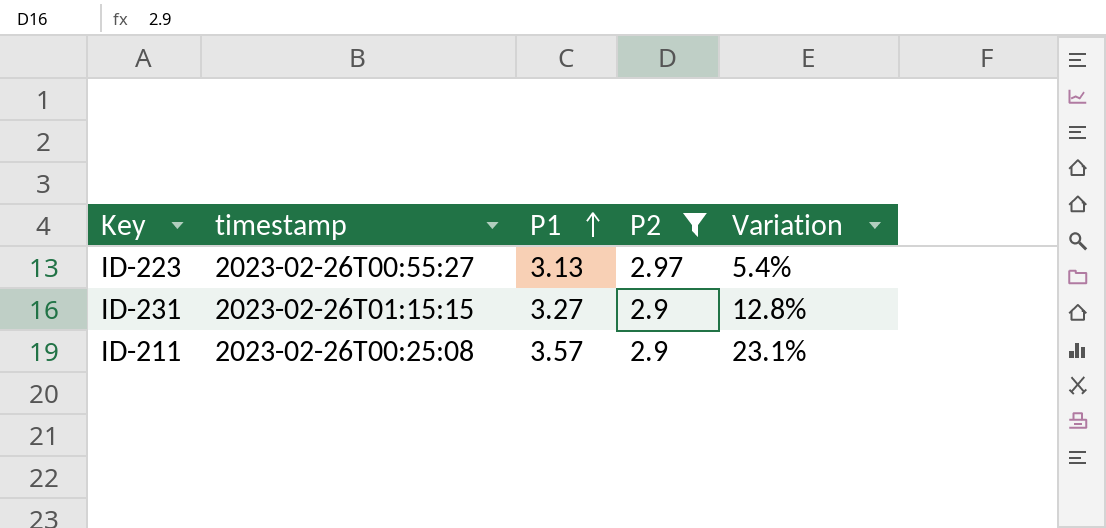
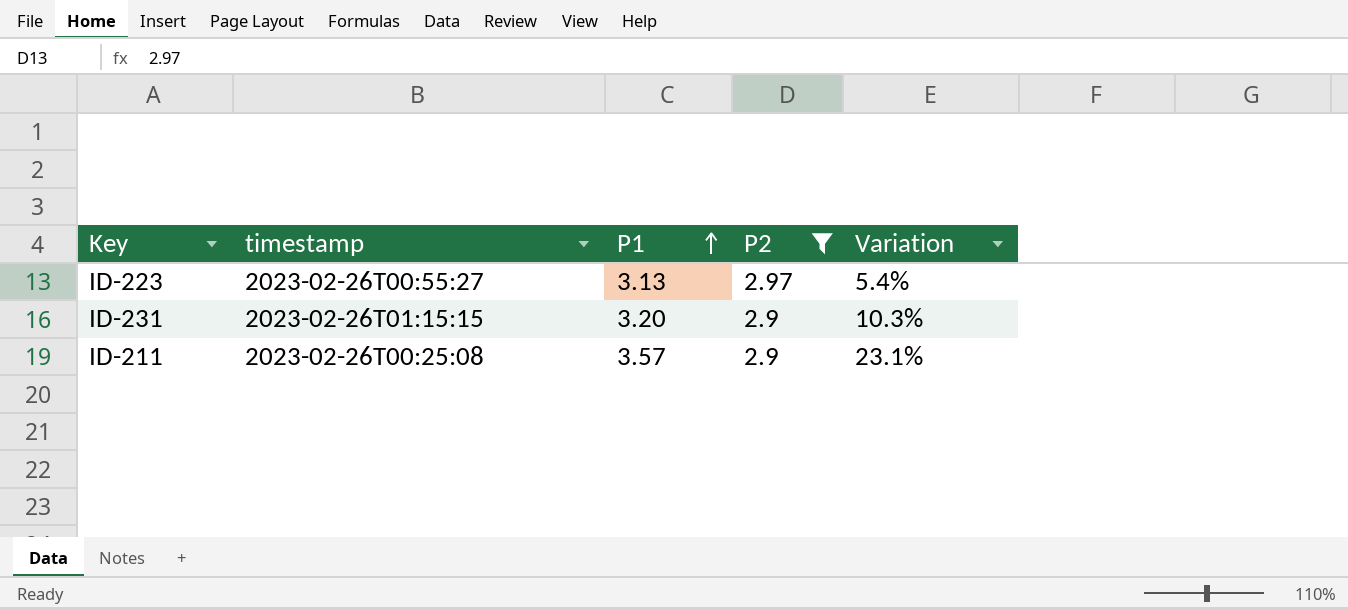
ID-231 | P1: 3.27 -> 3.20
ID-231 | Variation: 12.8% -> 10.3%

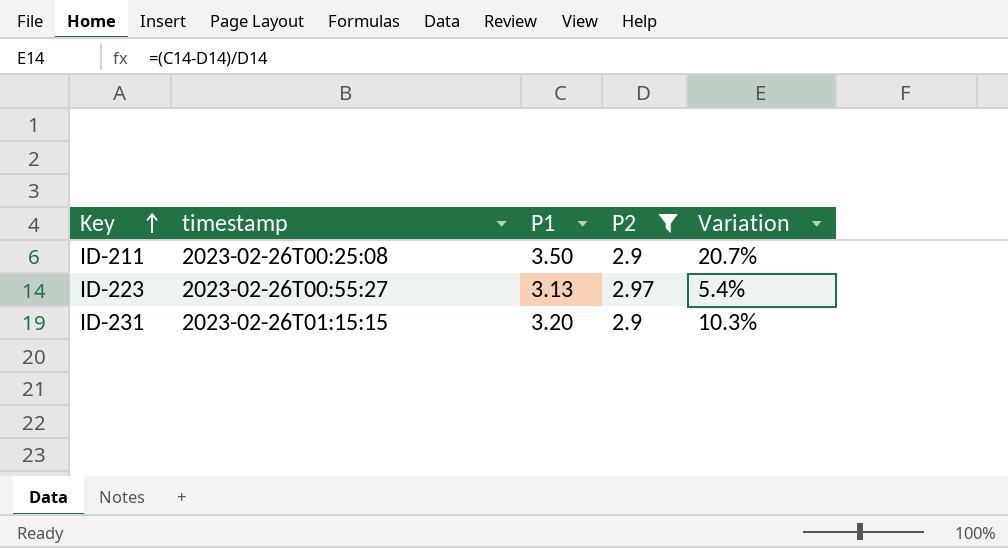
row order: P1 ascending -> Key ascending
ID-211 | P1: 3.57 -> 3.50
ID-211 | Variation: 23.1% -> 20.7%

